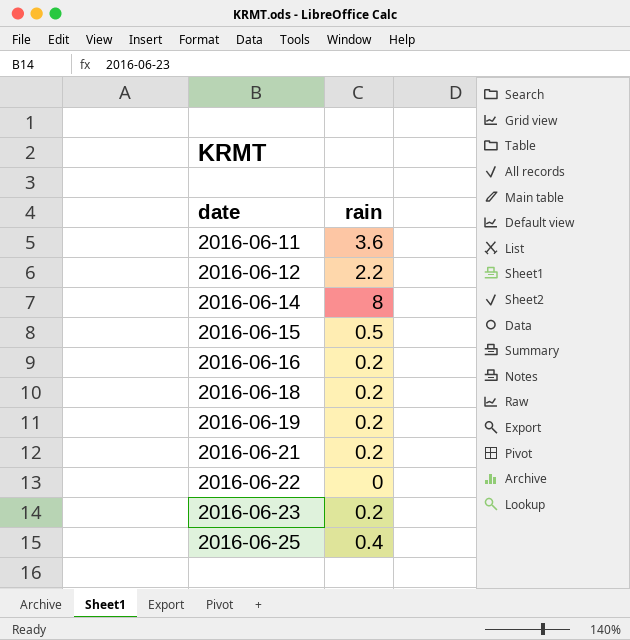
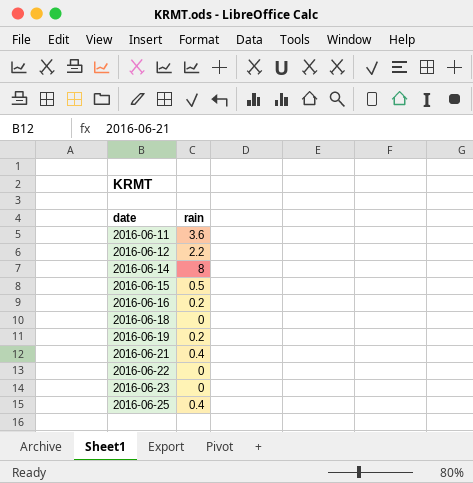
2016-06-18 | rain: 0.2 -> 0
2016-06-21 | rain: 0.2 -> 0.4
2016-06-23 | rain: 0.2 -> 0

